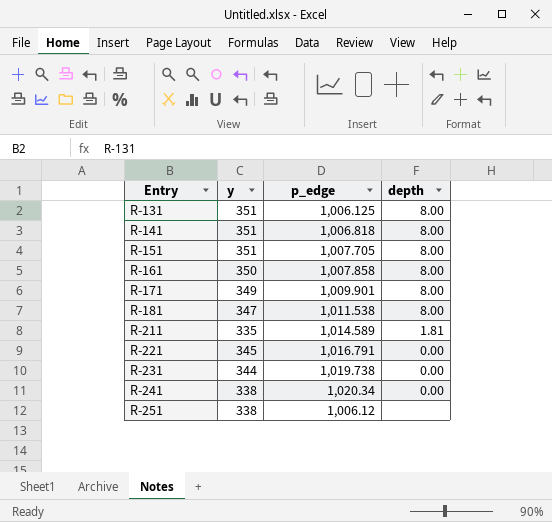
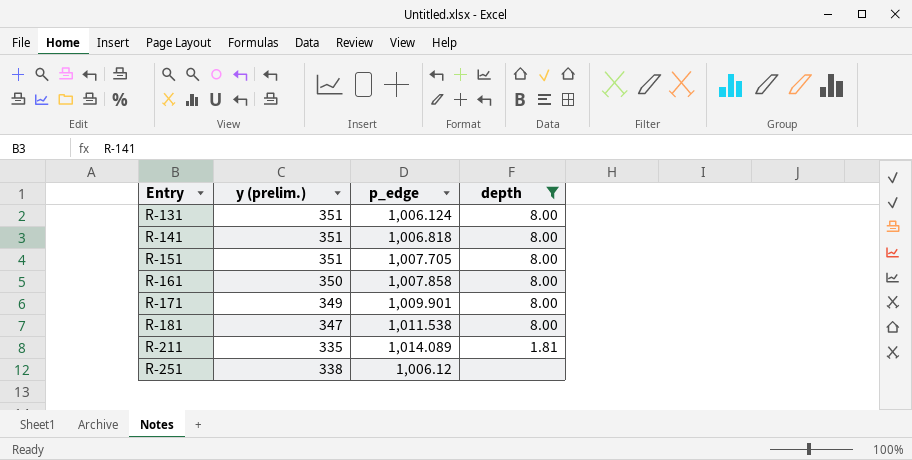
filter: none -> depth != 0.00
column name: y -> y (prelim.)
R-131 | p_edge: 1,006.125 -> 1,006.124
R-211 | p_edge: 1,014.589 -> 1,014.089

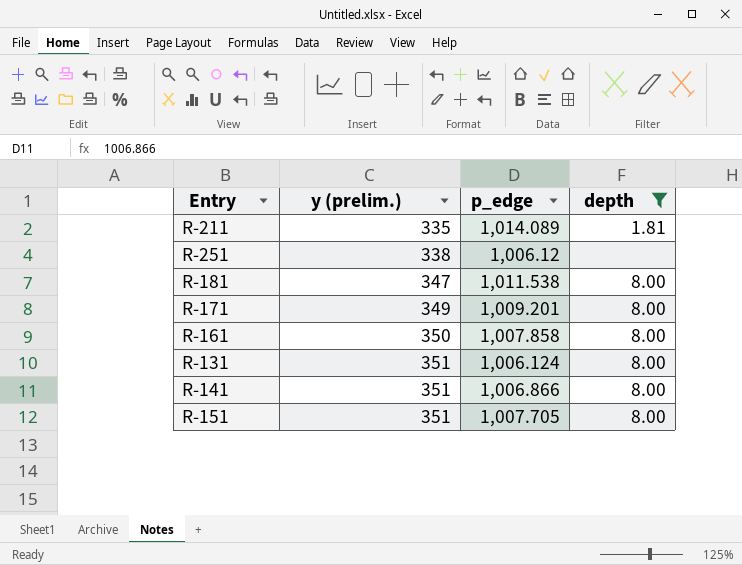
row order: Entry ascending -> y (prelim.) ascending
R-171 | p_edge: 1,009.901 -> 1,009.201
R-141 | p_edge: 1,006.818 -> 1,006.866

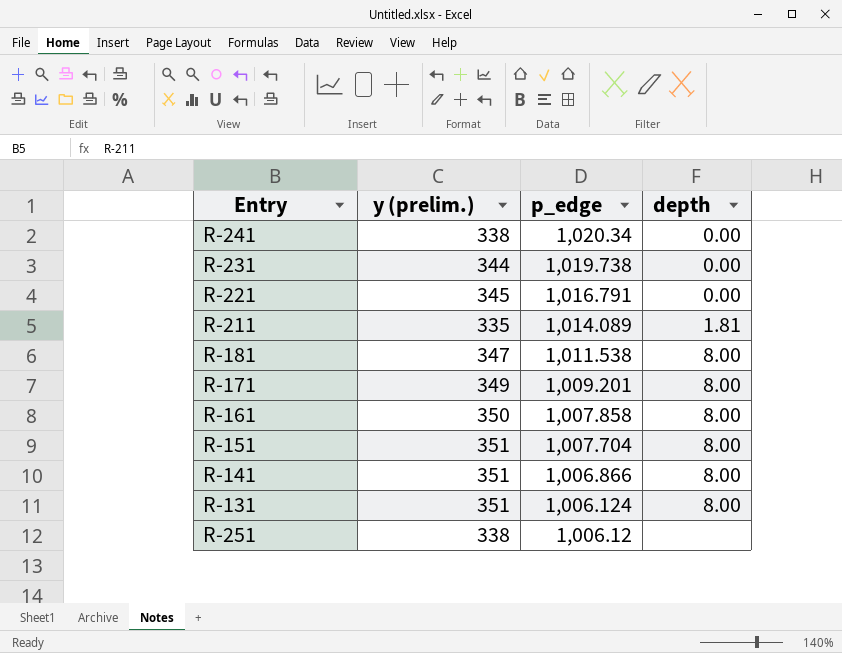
filter: depth != 0.00 -> none
row order: y (prelim.) ascending -> p_edge descending
R-151 | p_edge: 1,007.705 -> 1,007.704

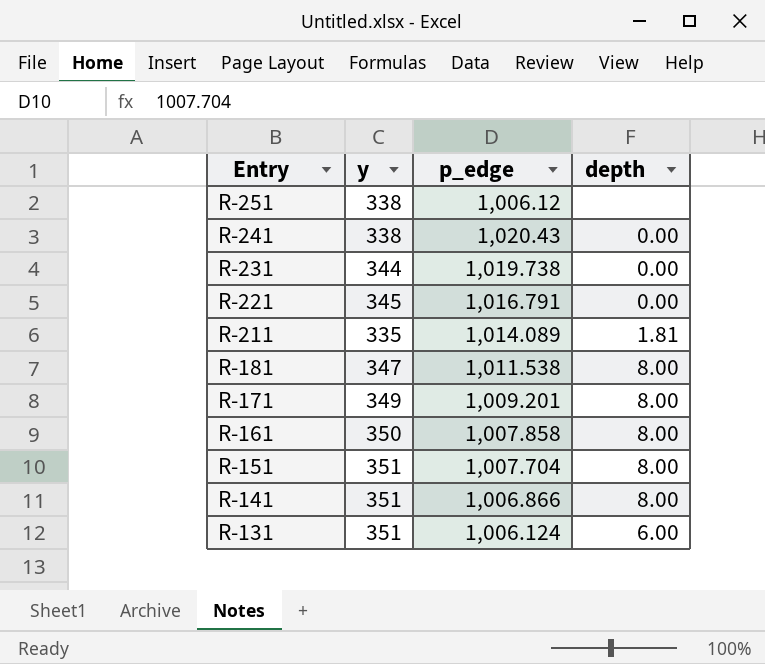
row order: p_edge descending -> Entry descending
column name: y (prelim.) -> y
R-241 | p_edge: 1,020.34 -> 1,020.43
R-131 | depth: 8.00 -> 6.00

